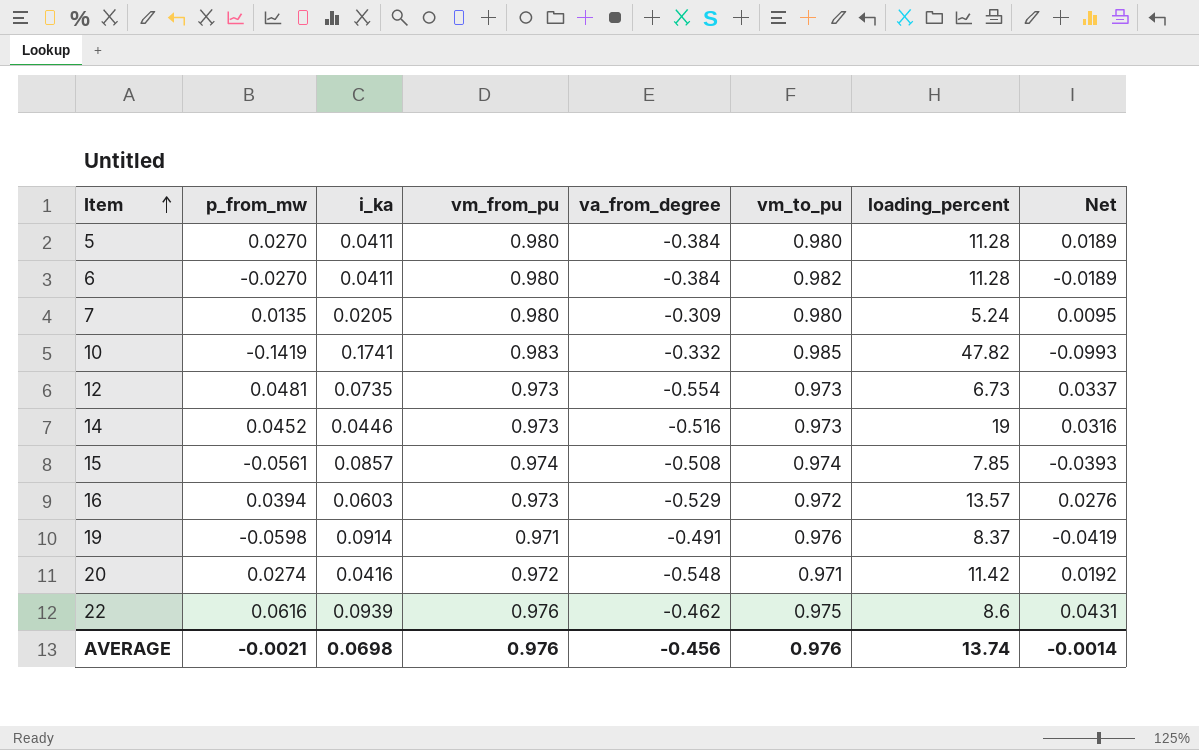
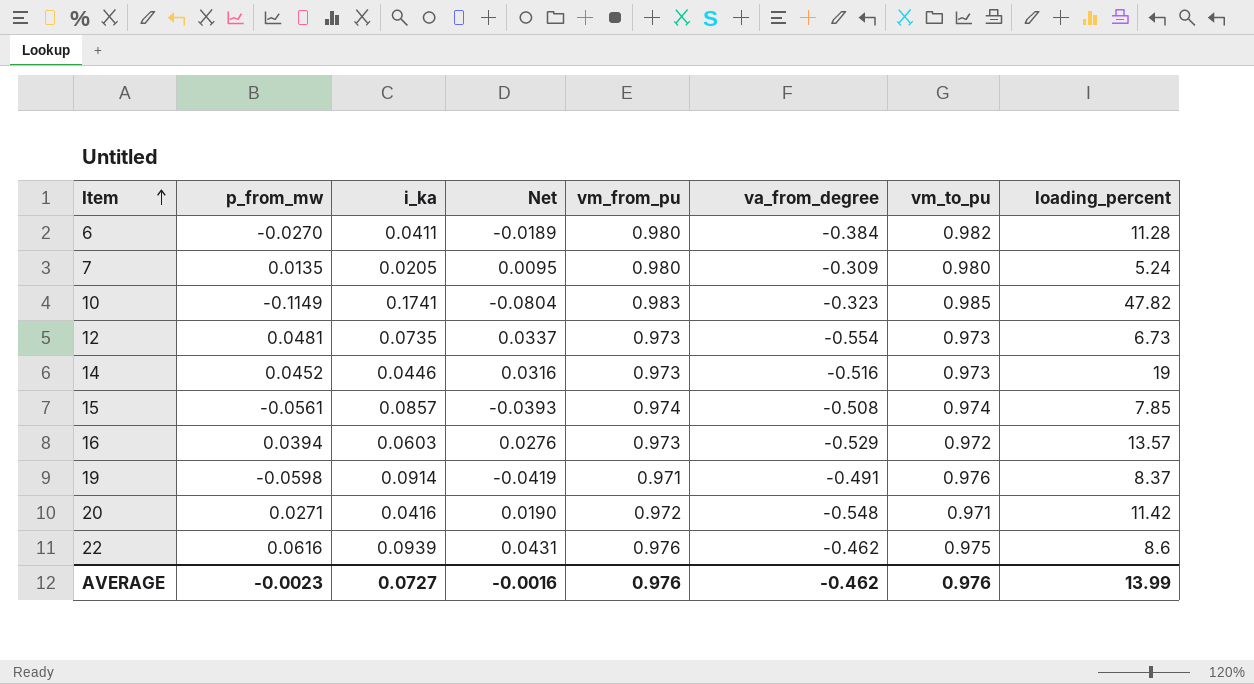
column Net | position: 8 -> 4
row 5: 0.0270 | 0.0411 | 0.980 | -0.384 | 0.980 | 11.28 | 0.0189 -> none
10 | p_from_mw: -0.1419 -> -0.1149
10 | Net: -0.0993 -> -0.0804
10 | va_from_degree: -0.332 -> -0.323
20 | p_from_mw: 0.0274 -> 0.0271
20 | Net: 0.0192 -> 0.0190
AVERAGE | p_from_mw: -0.0021 -> -0.0023
AVERAGE | i_ka: 0.0698 -> 0.0727
AVERAGE | Net: -0.0014 -> -0.0016
AVERAGE | va_from_degree: -0.456 -> -0.462
AVERAGE | loading_percent: 13.74 -> 13.99

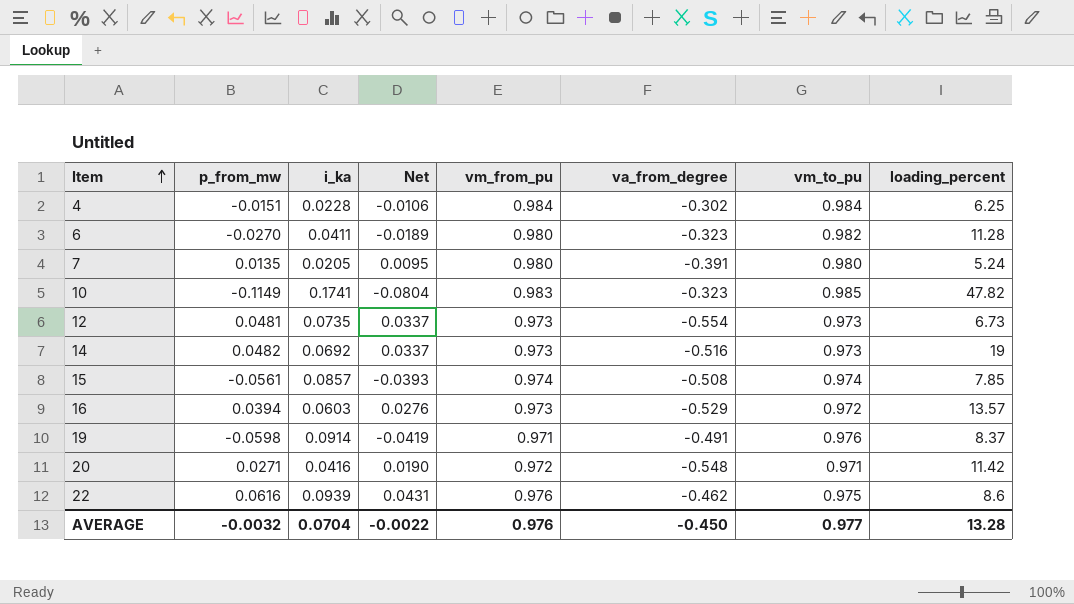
row 4: none -> -0.0151 | 0.0228 | -0.0106 | 0.984 | -0.302 | 0.984 | 6.25
6 | va_from_degree: -0.384 -> -0.323
7 | va_from_degree: -0.309 -> -0.391
14 | p_from_mw: 0.0452 -> 0.0482
14 | i_ka: 0.0446 -> 0.0692
14 | Net: 0.0316 -> 0.0337
AVERAGE | p_from_mw: -0.0023 -> -0.0032
AVERAGE | i_ka: 0.0727 -> 0.0704
AVERAGE | Net: -0.0016 -> -0.0022
AVERAGE | va_from_degree: -0.462 -> -0.450
AVERAGE | vm_to_pu: 0.976 -> 0.977
AVERAGE | loading_percent: 13.99 -> 13.28

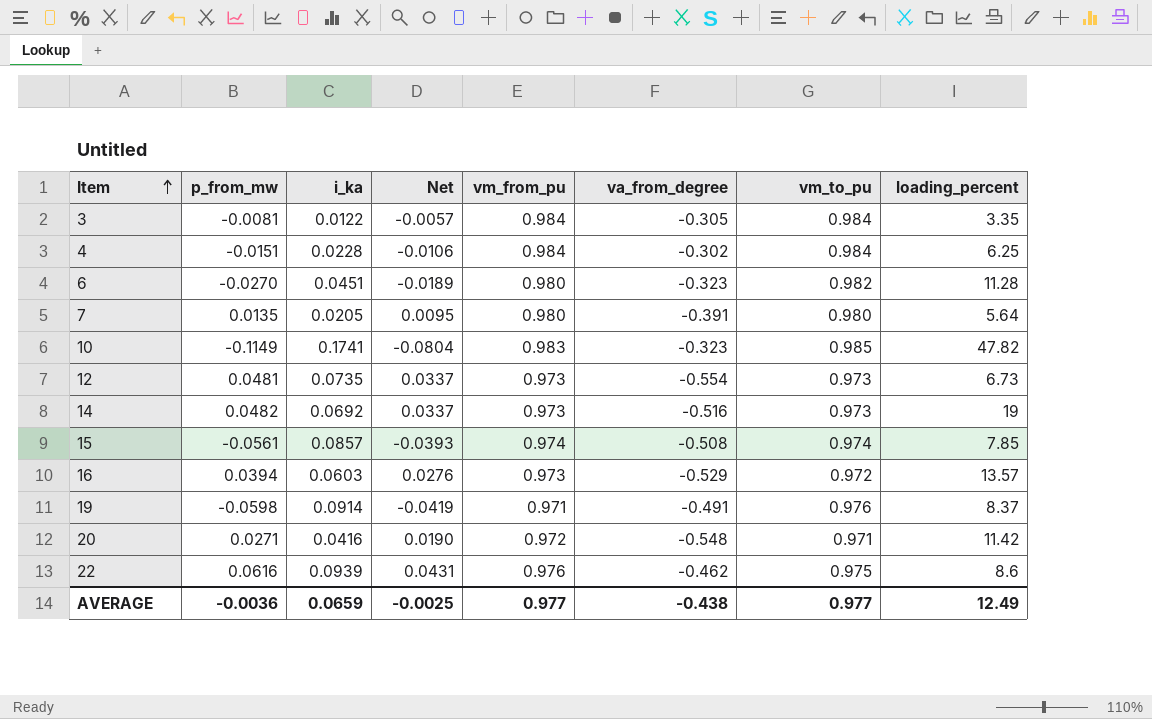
row 3: none -> -0.0081 | 0.0122 | -0.0057 | 0.984 | -0.305 | 0.984 | 3.35
6 | i_ka: 0.0411 -> 0.0451
7 | loading_percent: 5.24 -> 5.64
AVERAGE | p_from_mw: -0.0032 -> -0.0036
AVERAGE | i_ka: 0.0704 -> 0.0659
AVERAGE | Net: -0.0022 -> -0.0025
AVERAGE | vm_from_pu: 0.976 -> 0.977
AVERAGE | va_from_degree: -0.450 -> -0.438
AVERAGE | loading_percent: 13.28 -> 12.49

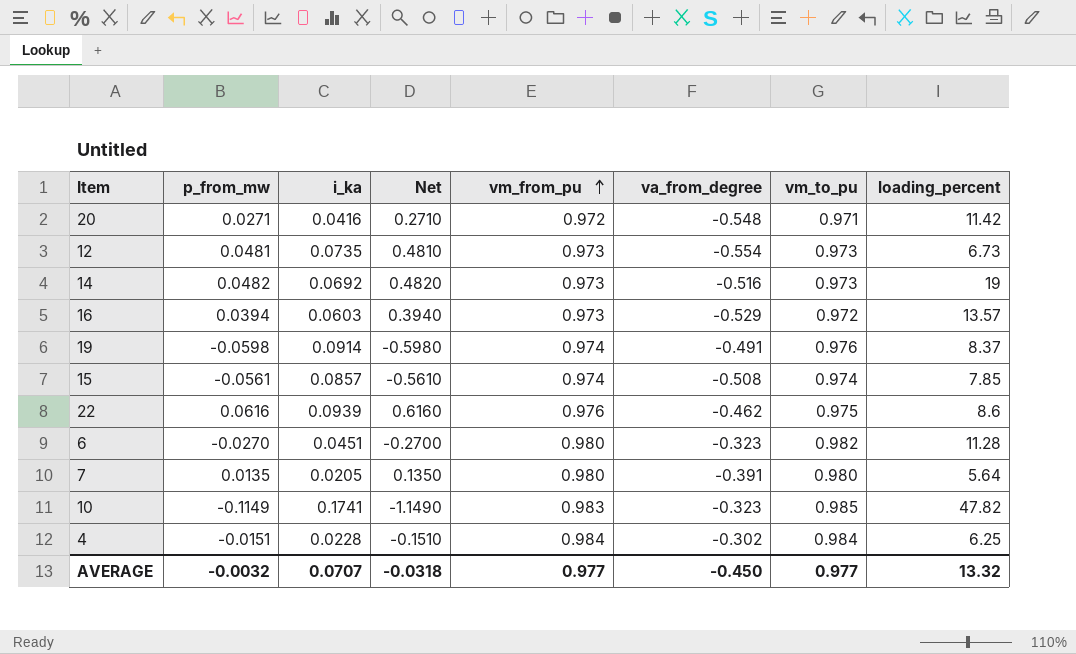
row order: Item ascending -> vm_from_pu ascending
column Net | formula: [p_from_mw] * 0.7 -> [p_from_mw] * 10
row 3: -0.0081 | 0.0122 | -0.0057 | 0.984 | -0.305 | 0.984 | 3.35 -> none
19 | vm_from_pu: 0.971 -> 0.974
AVERAGE | p_from_mw: -0.0036 -> -0.0032
AVERAGE | i_ka: 0.0659 -> 0.0707
AVERAGE | Net: -0.0025 -> -0.0318
AVERAGE | va_from_degree: -0.438 -> -0.450
AVERAGE | loading_percent: 12.49 -> 13.32

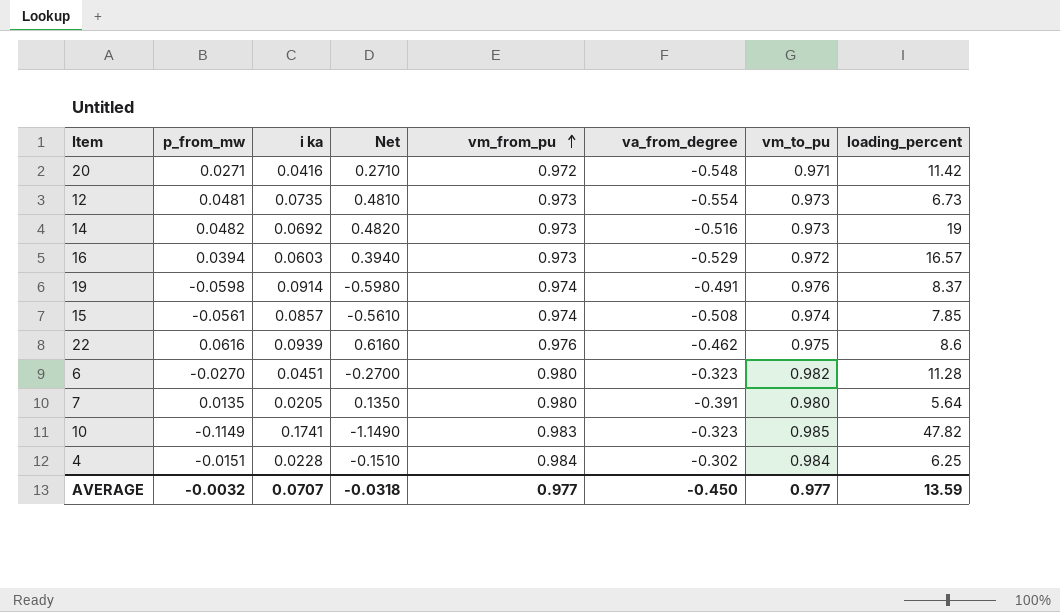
column name: i_ka -> i ka
16 | loading_percent: 13.57 -> 16.57
AVERAGE | loading_percent: 13.32 -> 13.59

